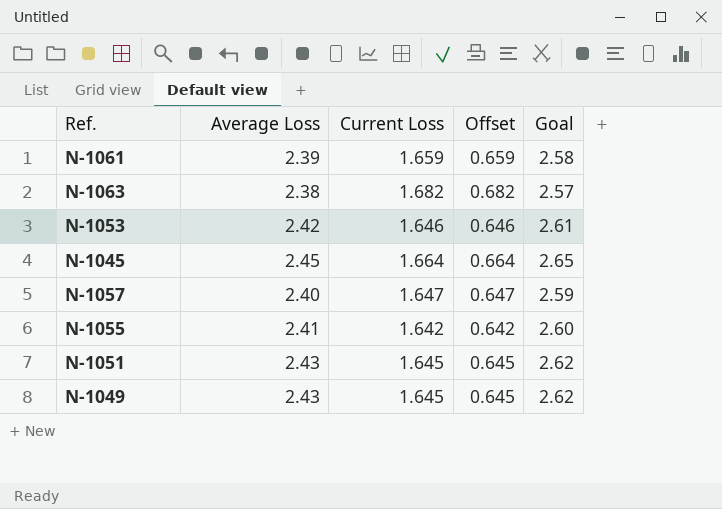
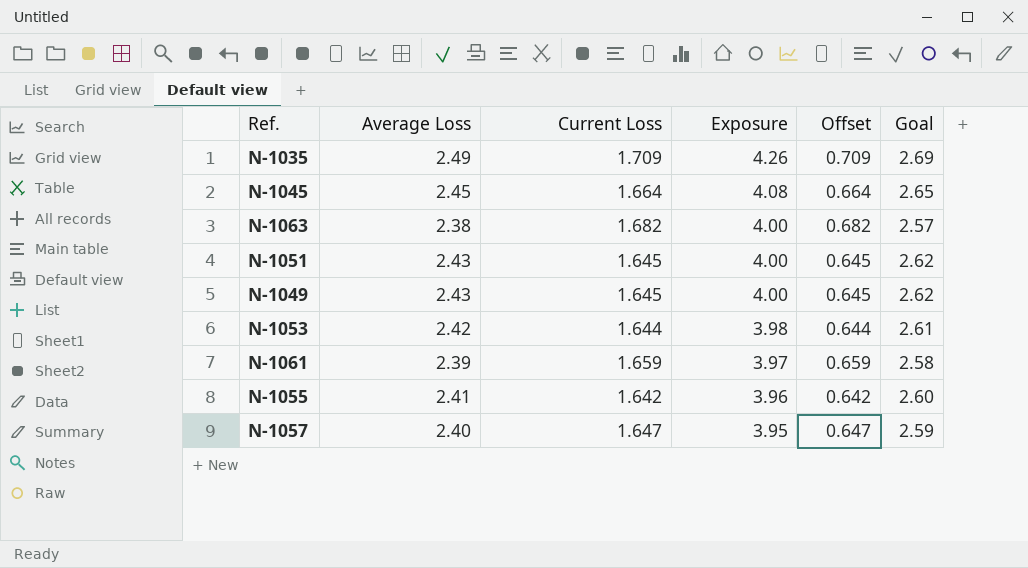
row order: none -> Exposure descending
column Exposure | formula: none -> [Average Loss] * [Current Loss]
row N-1035: none -> 2.49 | 1.709 | 4.26 | 0.709 | 2.69
N-1053 | Current Loss: 1.646 -> 1.644
N-1053 | Offset: 0.646 -> 0.644

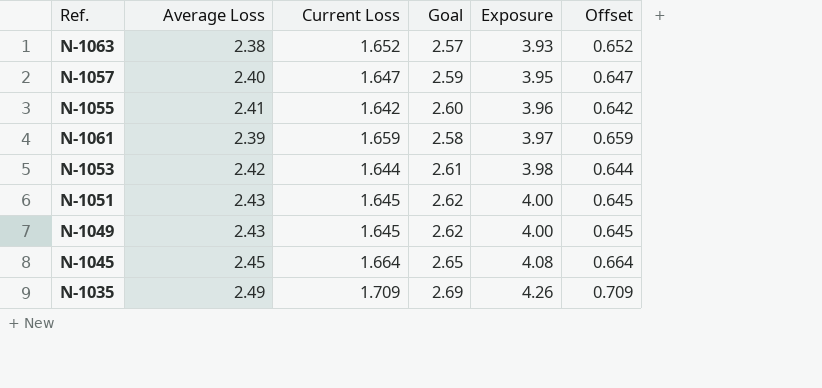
row order: Exposure descending -> Exposure ascending
column Goal | position: 6 -> 4
N-1063 | Current Loss: 1.682 -> 1.652
N-1063 | Exposure: 4.00 -> 3.93
N-1063 | Offset: 0.682 -> 0.652

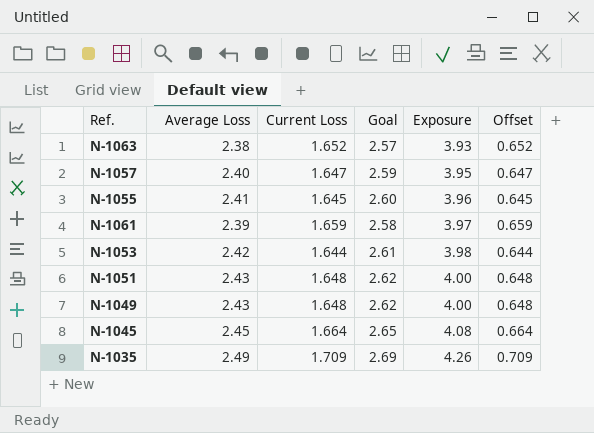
N-1055 | Current Loss: 1.642 -> 1.645
N-1055 | Offset: 0.642 -> 0.645
N-1051 | Current Loss: 1.645 -> 1.648
N-1051 | Offset: 0.645 -> 0.648
N-1049 | Current Loss: 1.645 -> 1.648
N-1049 | Offset: 0.645 -> 0.648

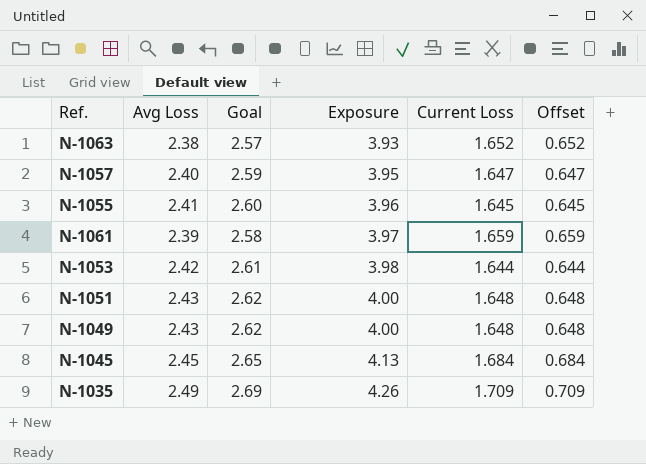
column name: Average Loss -> Avg Loss
column Current Loss | position: 3 -> 5
N-1045 | Exposure: 4.08 -> 4.13
N-1045 | Current Loss: 1.664 -> 1.684
N-1045 | Offset: 0.664 -> 0.684

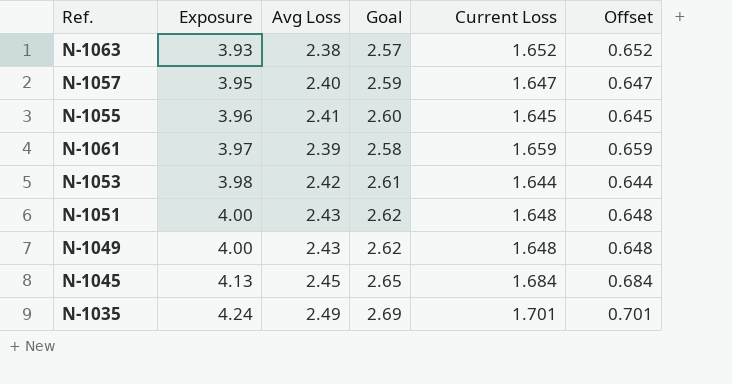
column Exposure | position: 4 -> 2
N-1035 | Exposure: 4.26 -> 4.24
N-1035 | Current Loss: 1.709 -> 1.701
N-1035 | Offset: 0.709 -> 0.701

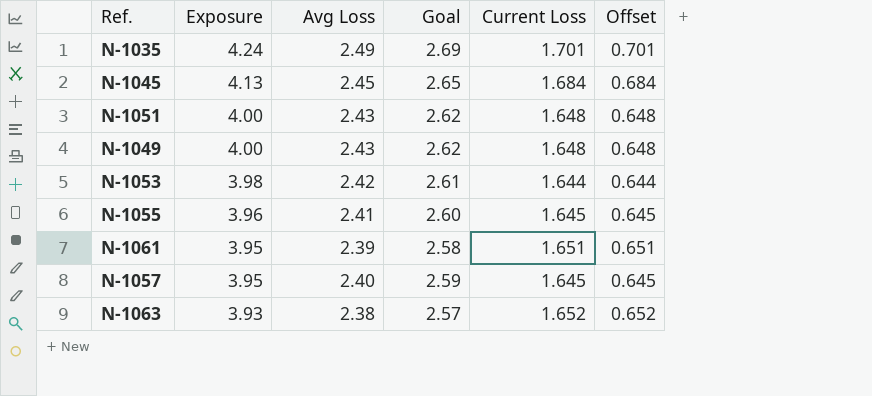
row order: Exposure ascending -> Exposure descending
N-1061 | Exposure: 3.97 -> 3.95
N-1061 | Current Loss: 1.659 -> 1.651
N-1061 | Offset: 0.659 -> 0.651
N-1057 | Current Loss: 1.647 -> 1.645
N-1057 | Offset: 0.647 -> 0.645

